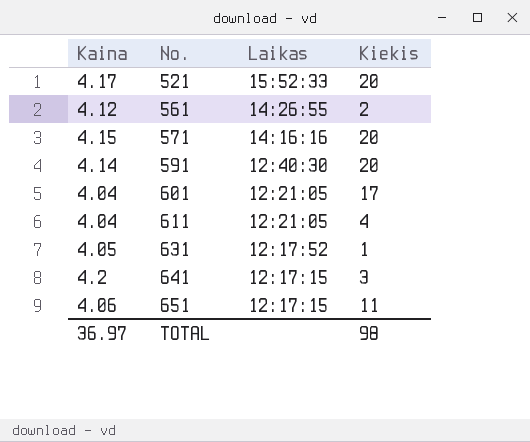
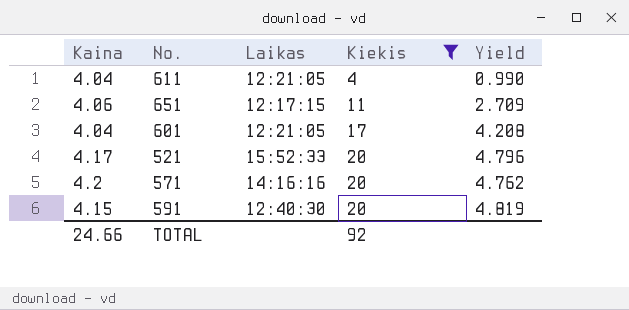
filter: none -> Kiekis >= 4
row order: No. ascending -> Kiekis ascending
column Yield | formula: none -> [Kiekis] / [Kaina]
571 | Kaina: 4.15 -> 4.2
591 | Kaina: 4.14 -> 4.15
TOTAL | Kaina: 36.97 -> 24.66
TOTAL | Kiekis: 98 -> 92

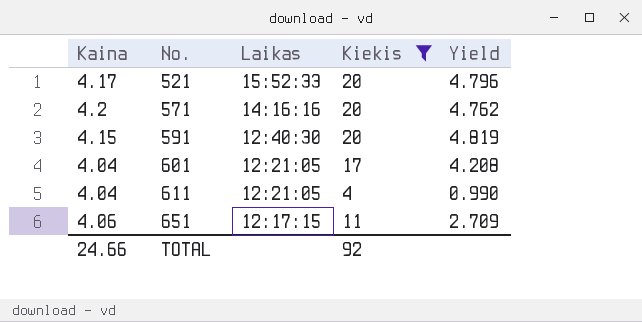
row order: Kiekis ascending -> No. ascending

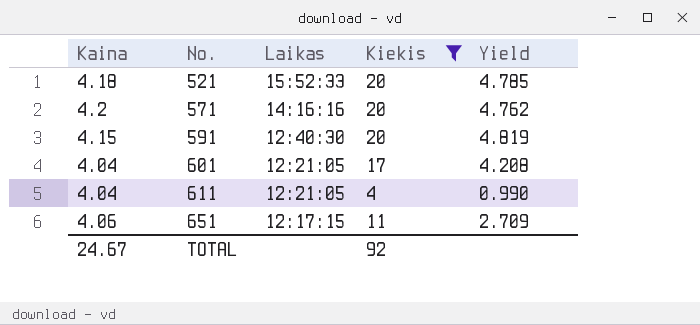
521 | Kaina: 4.17 -> 4.18
521 | Yield: 4.796 -> 4.785
TOTAL | Kaina: 24.66 -> 24.67

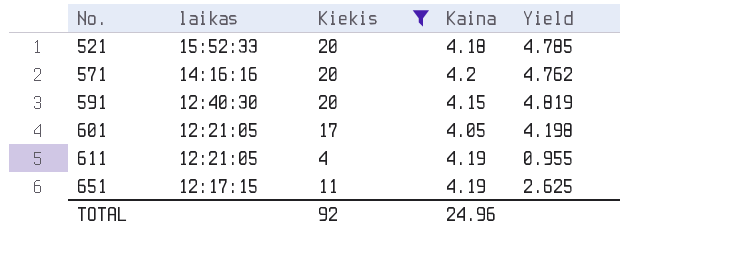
column name: Laikas -> laikas
column Kaina | position: 1 -> 4
601 | Kaina: 4.04 -> 4.05
601 | Yield: 4.208 -> 4.198
611 | Kaina: 4.04 -> 4.19
611 | Yield: 0.990 -> 0.955
651 | Kaina: 4.06 -> 4.19
651 | Yield: 2.709 -> 2.625
TOTAL | Kaina: 24.67 -> 24.96

